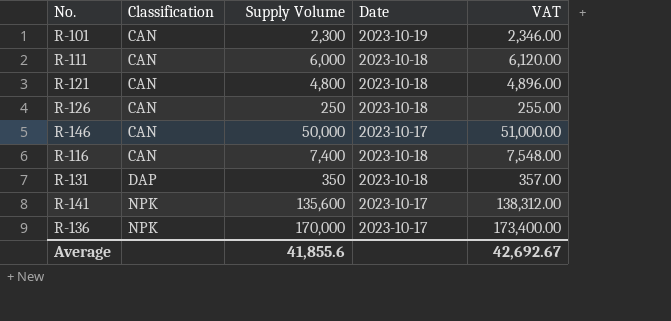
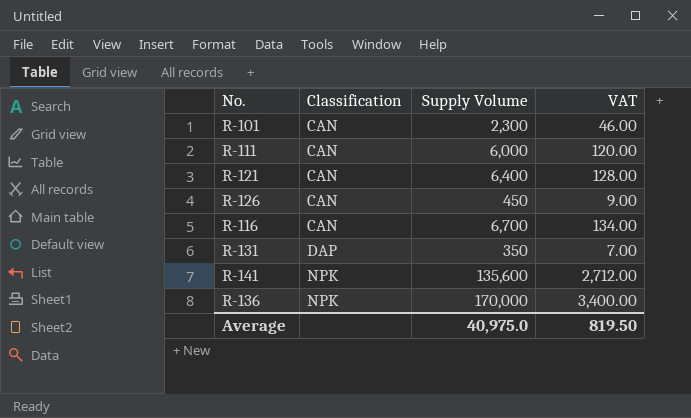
column Date | position: 4 -> none
column VAT | formula: [Supply Volume] * 1.02 -> [Supply Volume] * 0.02
row R-146: CAN | 50,000 | 2023-10-17 | 51,000.00 -> none
R-121 | Supply Volume: 4,800 -> 6,400
R-126 | Supply Volume: 250 -> 450
R-116 | Supply Volume: 7,400 -> 6,700
Average | Supply Volume: 41,855.6 -> 40,975.0
Average | VAT: 42,692.67 -> 819.50

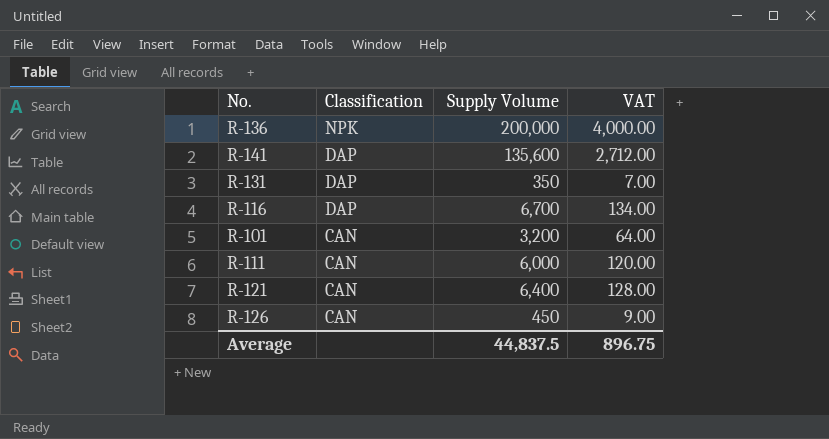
row order: Classification ascending -> Classification descending
R-136 | Supply Volume: 170,000 -> 200,000
R-136 | VAT: 3,400.00 -> 4,000.00
R-141 | Classification: NPK -> DAP
R-116 | Classification: CAN -> DAP
R-101 | Supply Volume: 2,300 -> 3,200
R-101 | VAT: 46.00 -> 64.00
Average | Supply Volume: 40,975.0 -> 44,837.5
Average | VAT: 819.50 -> 896.75

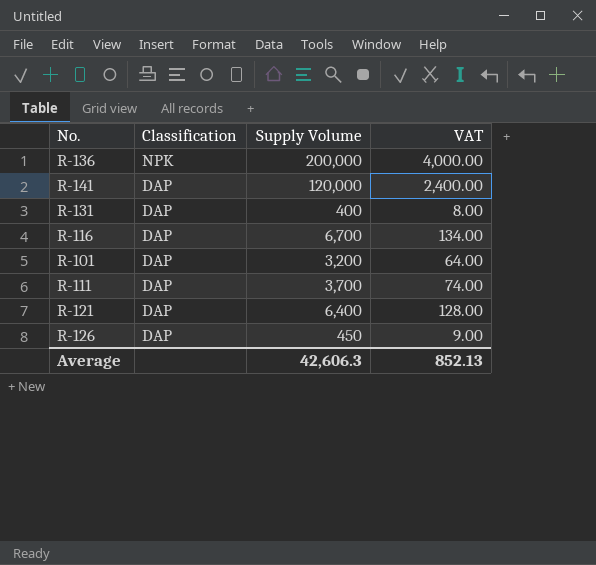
R-141 | Supply Volume: 135,600 -> 120,000
R-141 | VAT: 2,712.00 -> 2,400.00
R-131 | Supply Volume: 350 -> 400
R-131 | VAT: 7.00 -> 8.00
R-101 | Classification: CAN -> DAP
R-111 | Classification: CAN -> DAP
R-111 | Supply Volume: 6,000 -> 3,700
R-111 | VAT: 120.00 -> 74.00
R-121 | Classification: CAN -> DAP
R-126 | Classification: CAN -> DAP
Average | Supply Volume: 44,837.5 -> 42,606.3
Average | VAT: 896.75 -> 852.13

